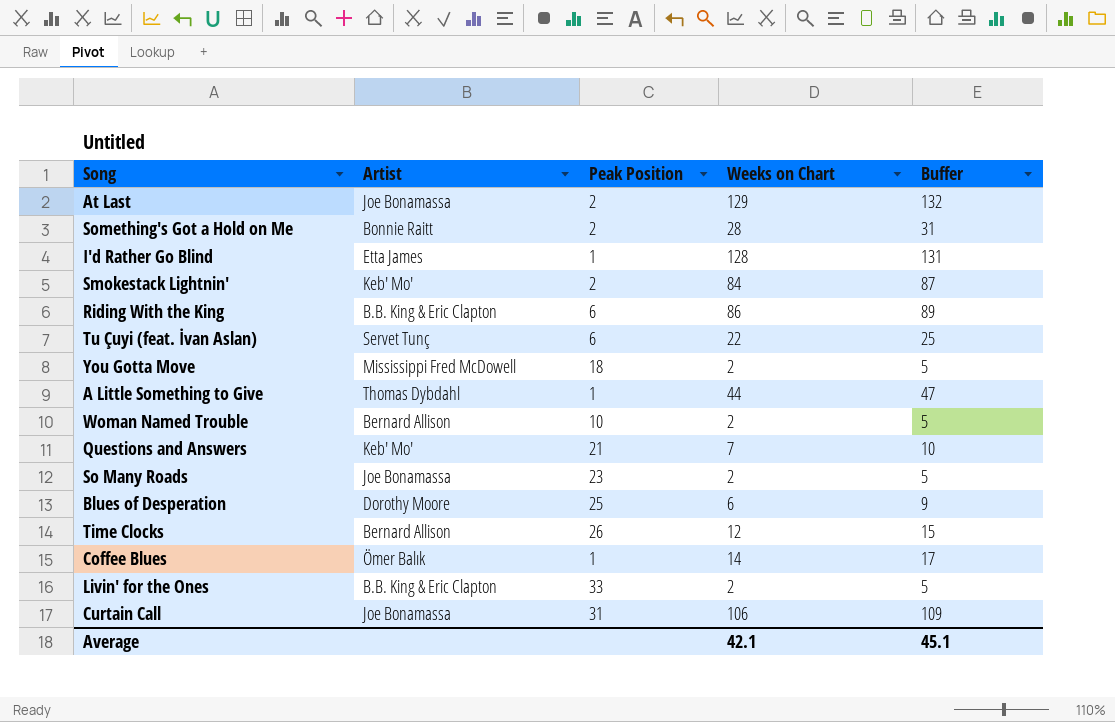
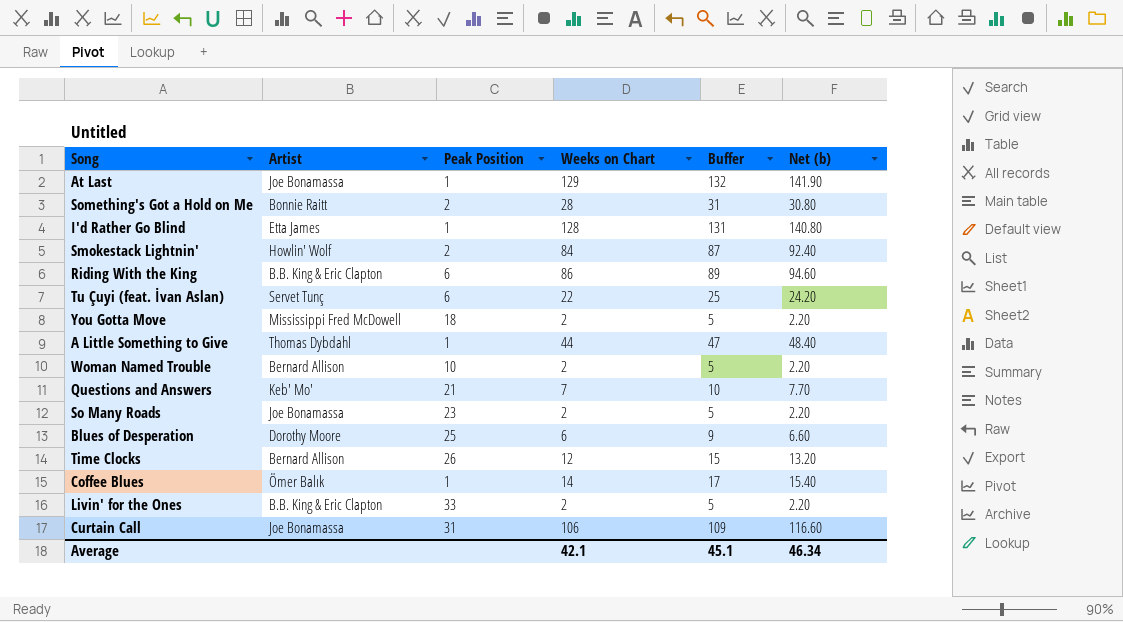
column Net (b) | formula: none -> [Weeks on Chart] * 1.1
At Last | Peak Position: 2 -> 1
Smokestack Lightnin' | Artist: Keb' Mo' -> Howlin' Wolf

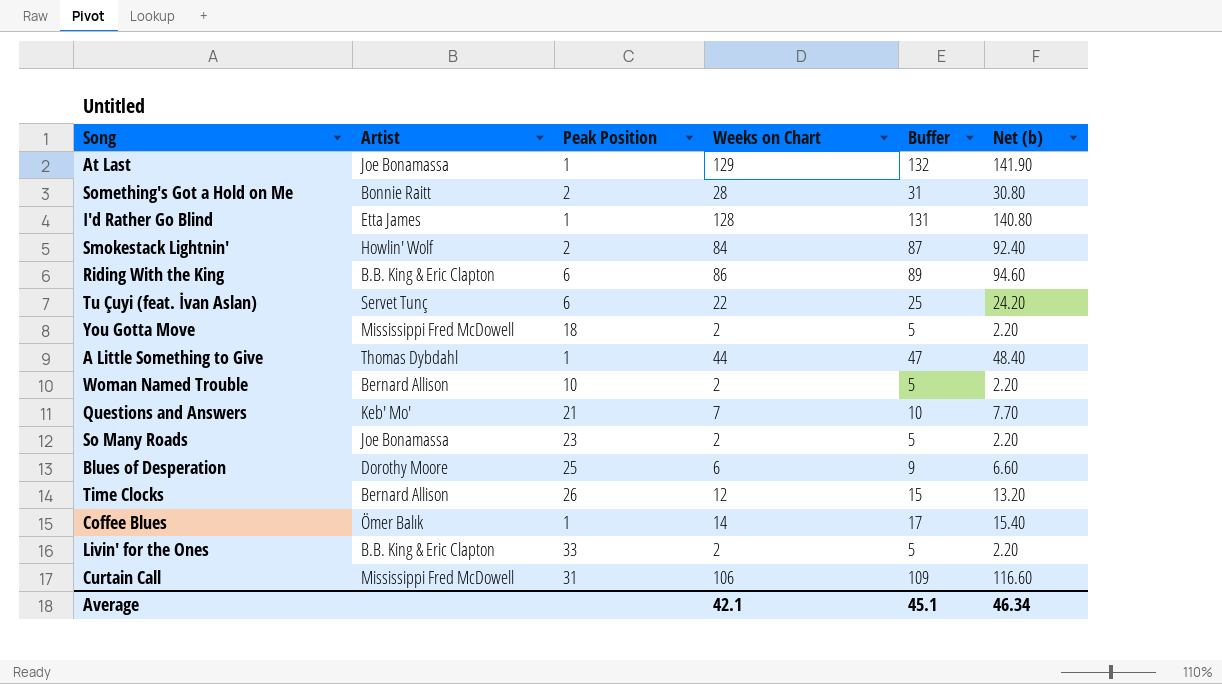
Curtain Call | Artist: Joe Bonamassa -> Mississippi Fred McDowell

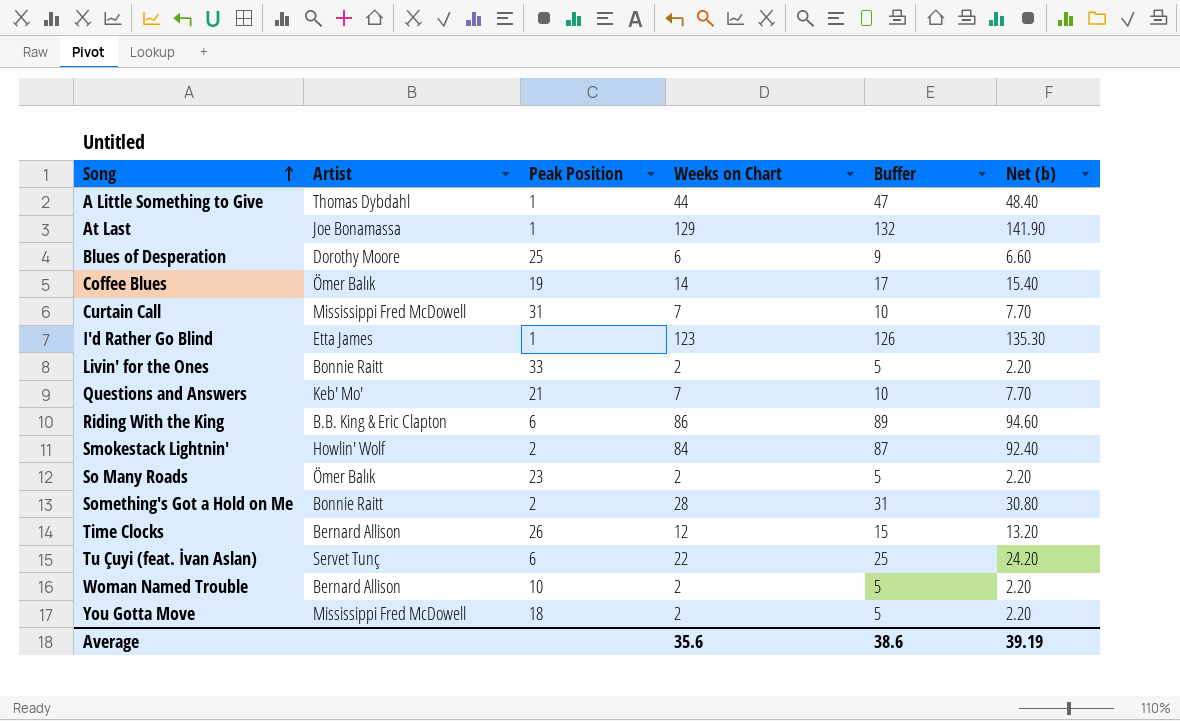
row order: none -> Song ascending
Coffee Blues | Peak Position: 1 -> 19
Curtain Call | Weeks on Chart: 106 -> 7
Curtain Call | Buffer: 109 -> 10
Curtain Call | Net (b): 116.60 -> 7.70
I'd Rather Go Blind | Weeks on Chart: 128 -> 123
I'd Rather Go Blind | Buffer: 131 -> 126
I'd Rather Go Blind | Net (b): 140.80 -> 135.30
Livin' for the Ones | Artist: B.B. King & Eric Clapton -> Bonnie Raitt
So Many Roads | Artist: Joe Bonamassa -> Ömer Balık
Average | Weeks on Chart: 42.1 -> 35.6
Average | Buffer: 45.1 -> 38.6
Average | Net (b): 46.34 -> 39.19

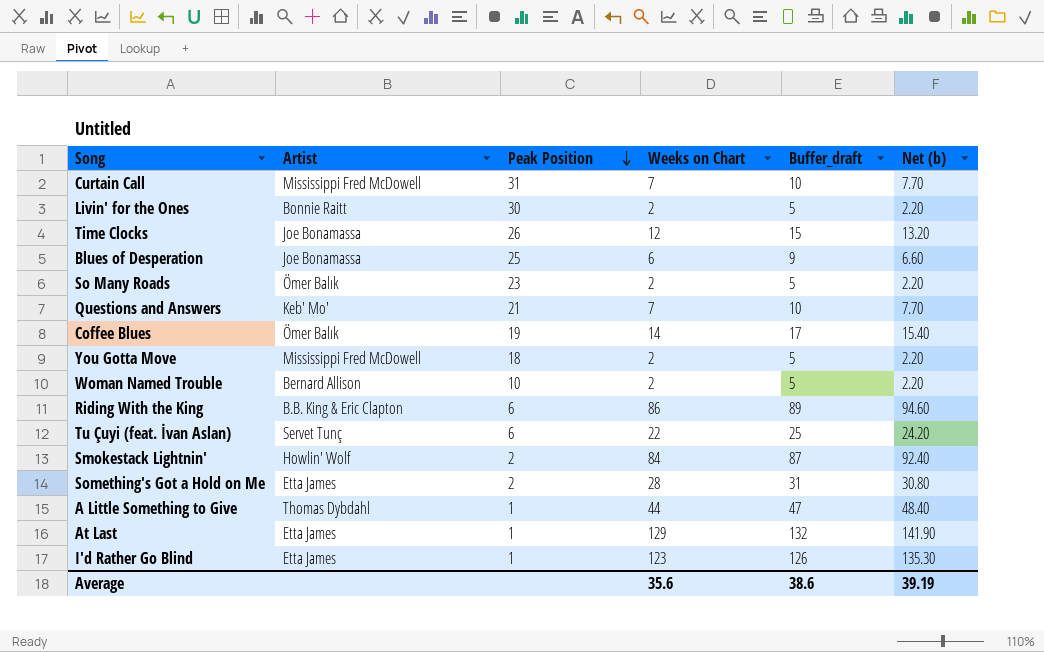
row order: Song ascending -> Peak Position descending
column name: Buffer -> Buffer_draft
Livin' for the Ones | Peak Position: 33 -> 30
Time Clocks | Artist: Bernard Allison -> Joe Bonamassa
Blues of Desperation | Artist: Dorothy Moore -> Joe Bonamassa
Something's Got a Hold on Me | Artist: Bonnie Raitt -> Etta James
At Last | Artist: Joe Bonamassa -> Etta James

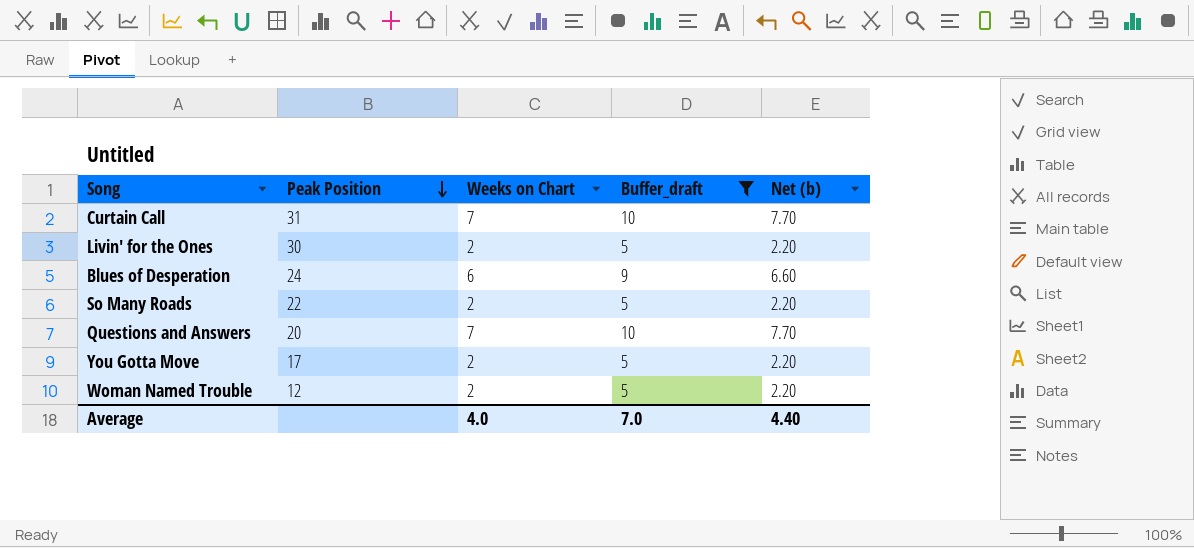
filter: none -> Buffer_draft <= 10
column Artist | position: 2 -> none
Blues of Desperation | Peak Position: 25 -> 24
So Many Roads | Peak Position: 23 -> 22
Questions and Answers | Peak Position: 21 -> 20
You Gotta Move | Peak Position: 18 -> 17
Woman Named Trouble | Peak Position: 10 -> 12
Average | Weeks on Chart: 35.6 -> 4.0
Average | Buffer_draft: 38.6 -> 7.0
Average | Net (b): 39.19 -> 4.40

